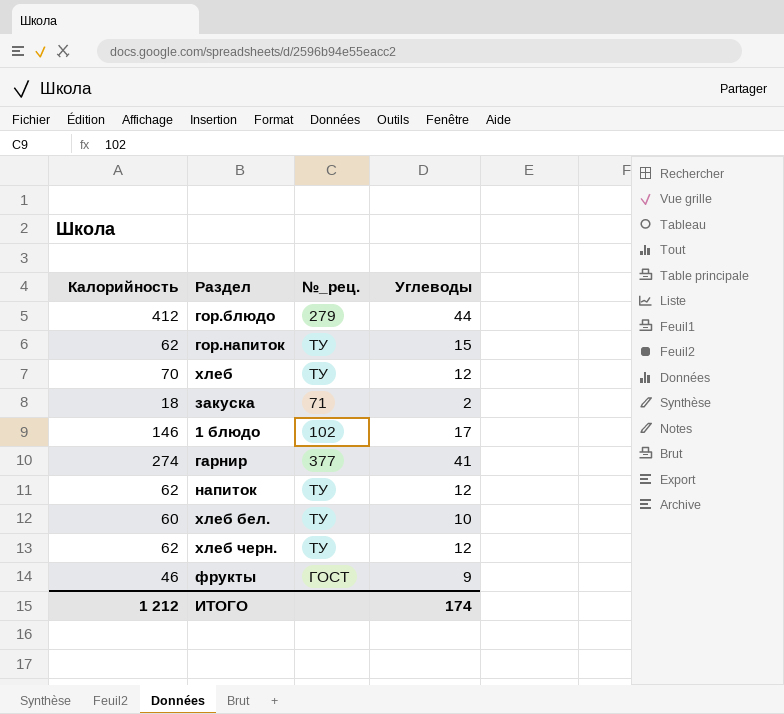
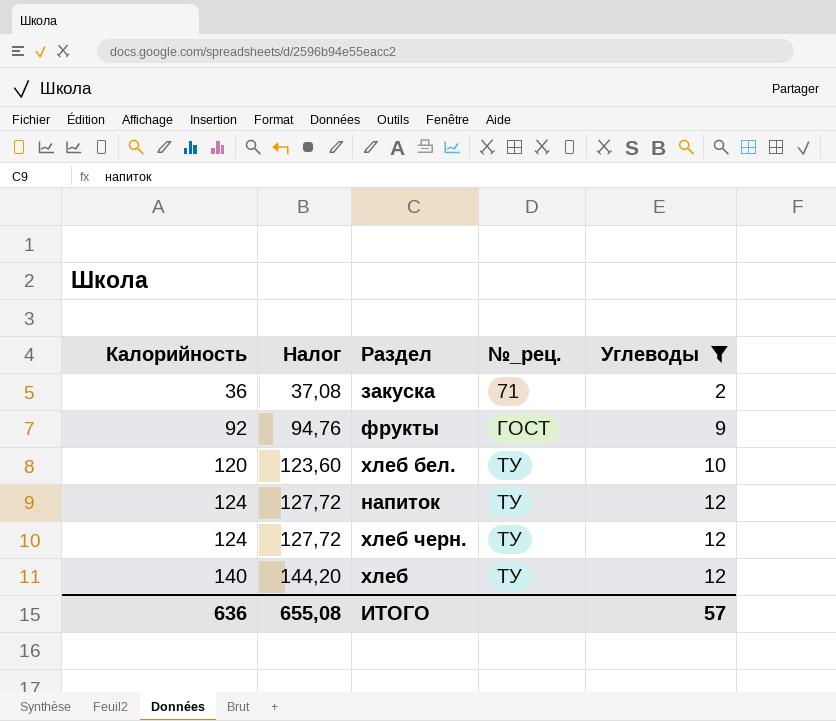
filter: none -> Углеводы <= 12
row order: none -> Калорийность ascending
column Налог | formula: none -> [Калорийность] * 1,03
закуска | Калорийность: 18 -> 36
фрукты | Калорийность: 46 -> 92
хлеб бел. | Калорийность: 60 -> 120
напиток | Калорийность: 62 -> 124
хлеб черн. | Калорийность: 62 -> 124
хлеб | Калорийность: 70 -> 140
ИТОГО | Калорийность: 1 212 -> 636
ИТОГО | Углеводы: 174 -> 57

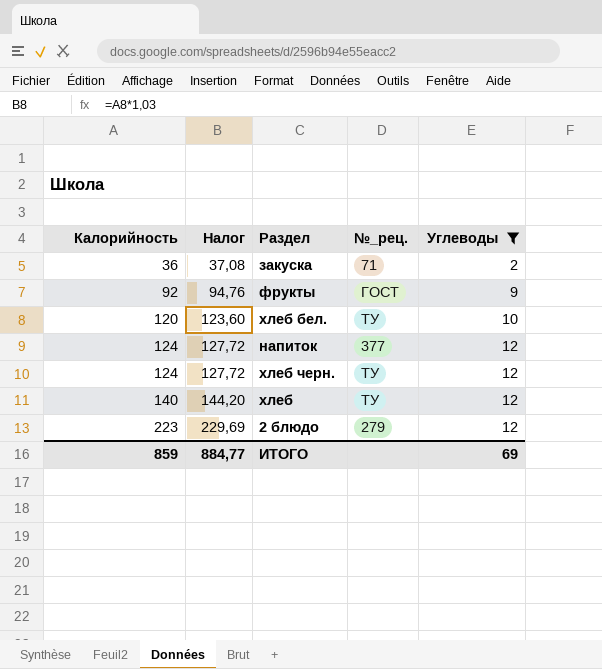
напиток | №_рец.: ТУ -> 377
row 2 блюдо: none -> 223 | 229,69 | 279 | 12
ИТОГО | Калорийность: 636 -> 859
ИТОГО | Налог: 655,08 -> 884,77
ИТОГО | Углеводы: 57 -> 69

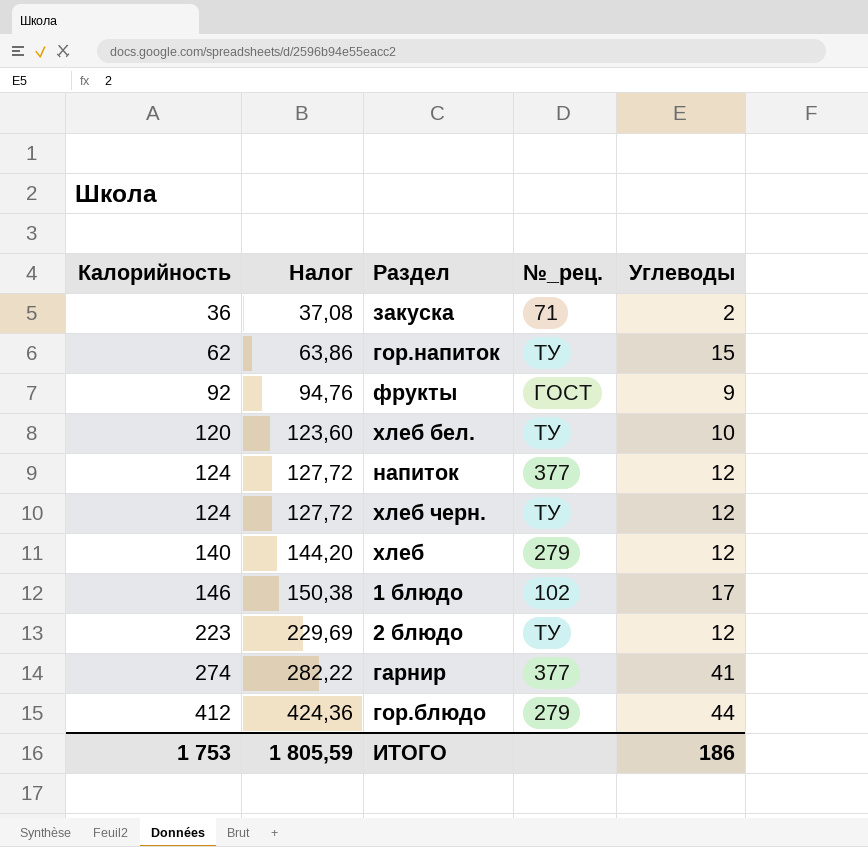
filter: Углеводы <= 12 -> none
хлеб | №_рец.: ТУ -> 279
2 блюдо | №_рец.: 279 -> ТУ
ИТОГО | Калорийность: 859 -> 1 753
ИТОГО | Налог: 884,77 -> 1 805,59
ИТОГО | Углеводы: 69 -> 186

